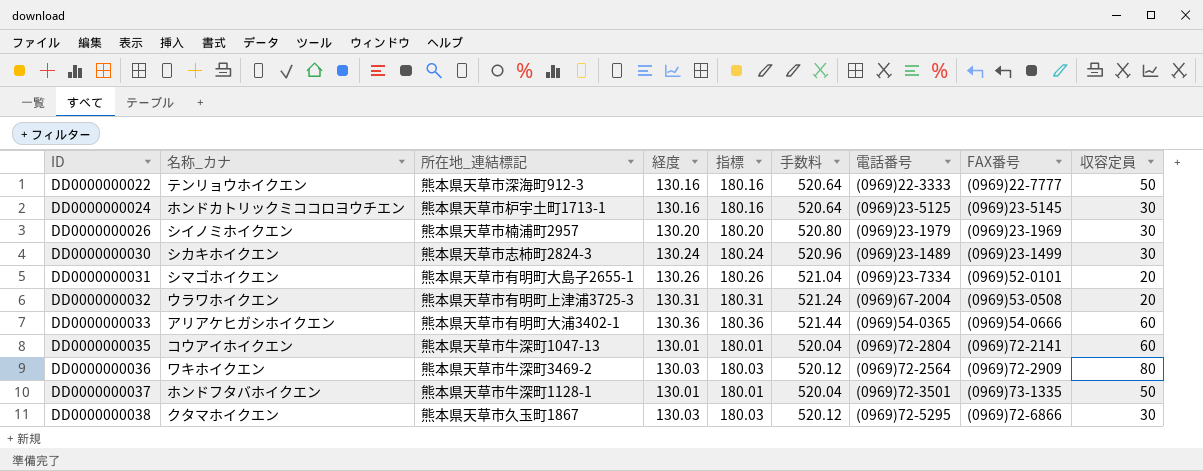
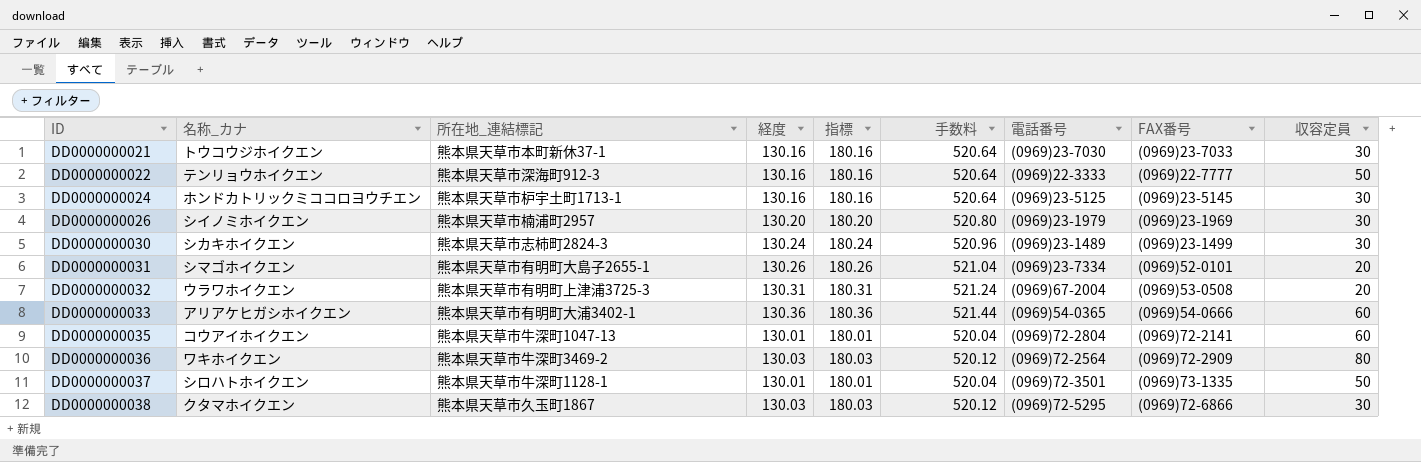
row DD0000000021: none -> トウコウジホイクエン | 熊本県天草市本町新休37-1 | 130.16 | 180.16 | 520.64 | (0969)23-7030 | (0969)23-7033 | 30
DD0000000037 | 名称_カナ: ホンドフタバホイクエン -> シロハトホイクエン

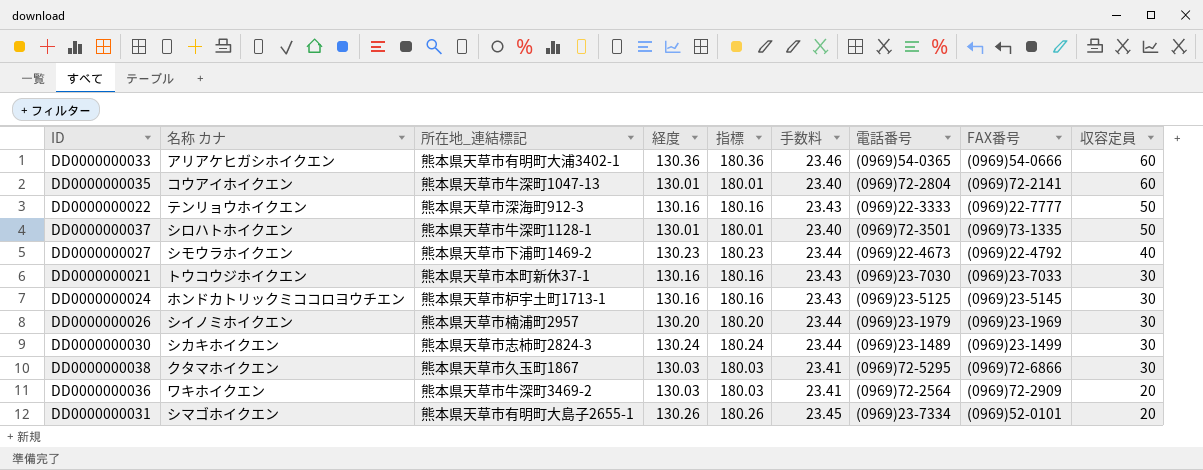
row order: ID ascending -> 収容定員 descending
column name: 名称_カナ -> 名称 カナ
column 手数料 | formula: [経度] * 4 -> [経度] * 0.18
row DD0000000032: ウラワホイクエン | 熊本県天草市有明町上津浦3725-3 | 130.31 | 180.31 | 521.24 | (0969)67-2004 | (0969)53-0508 | 20 -> none
row DD0000000027: none -> シモウラホイクエン | 熊本県天草市下浦町1469-2 | 130.23 | 180.23 | 23.44 | (0969)22-4673 | (0969)22-4792 | 40
DD0000000036 | 収容定員: 80 -> 20

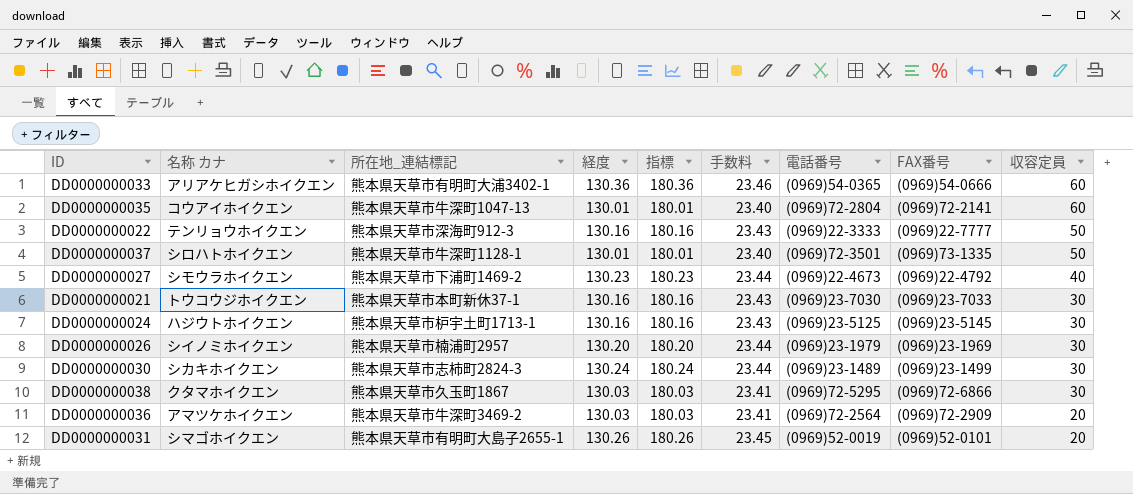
DD0000000024 | 名称 カナ: ホンドカトリックミココロヨウチエン -> ハジウトホイクエン
DD0000000036 | 名称 カナ: ワキホイクエン -> アマツケホイクエン
DD0000000031 | 電話番号: (0969)23-7334 -> (0969)52-0019

